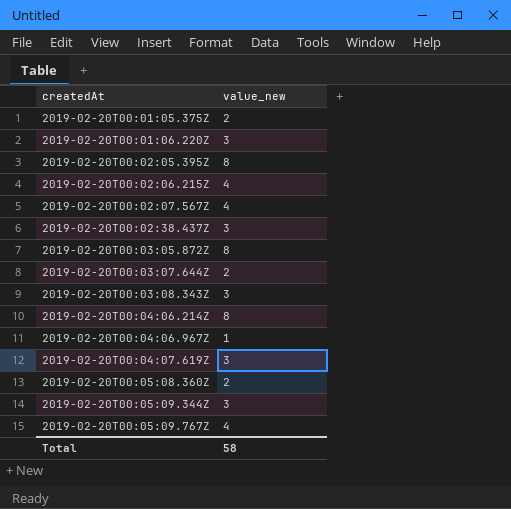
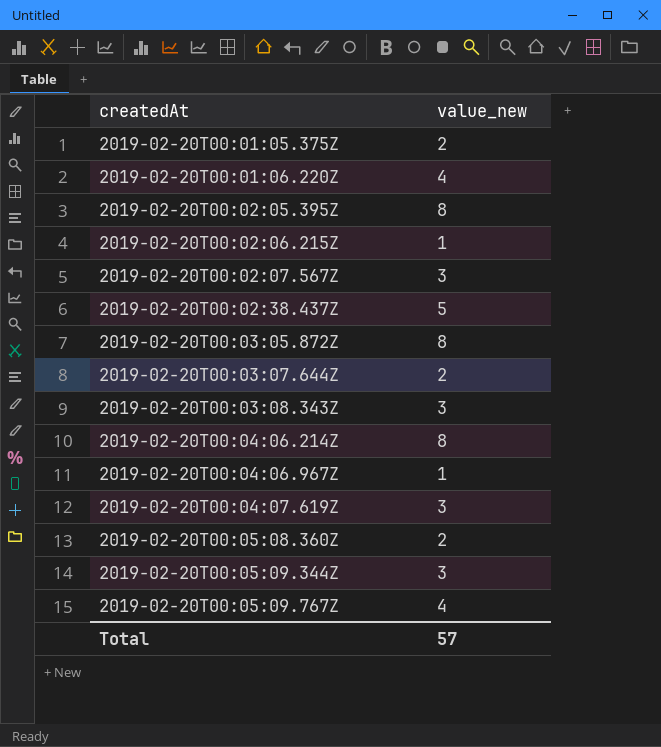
2019-02-20T00:01:06.220Z | value_new: 3 -> 4
2019-02-20T00:02:06.215Z | value_new: 4 -> 1
2019-02-20T00:02:07.567Z | value_new: 4 -> 3
2019-02-20T00:02:38.437Z | value_new: 3 -> 5
Total | value_new: 58 -> 57

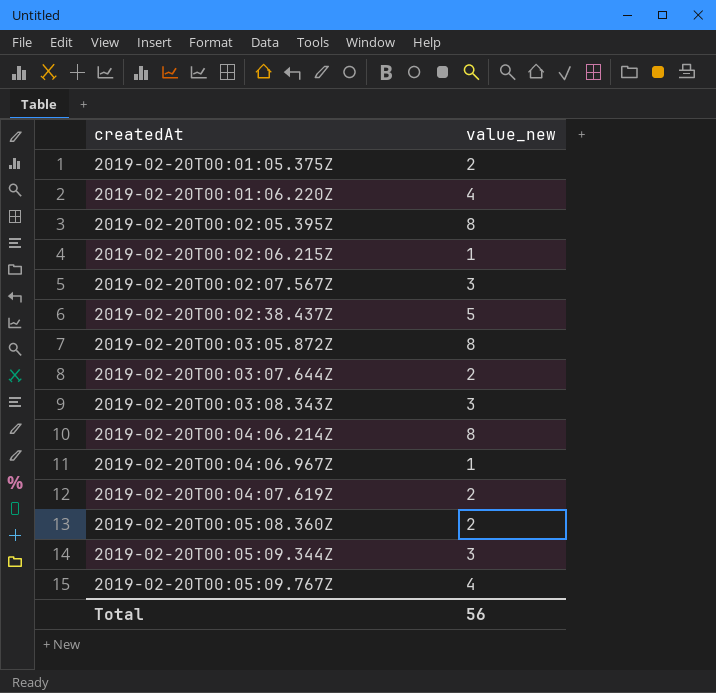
2019-02-20T00:04:07.619Z | value_new: 3 -> 2
Total | value_new: 57 -> 56

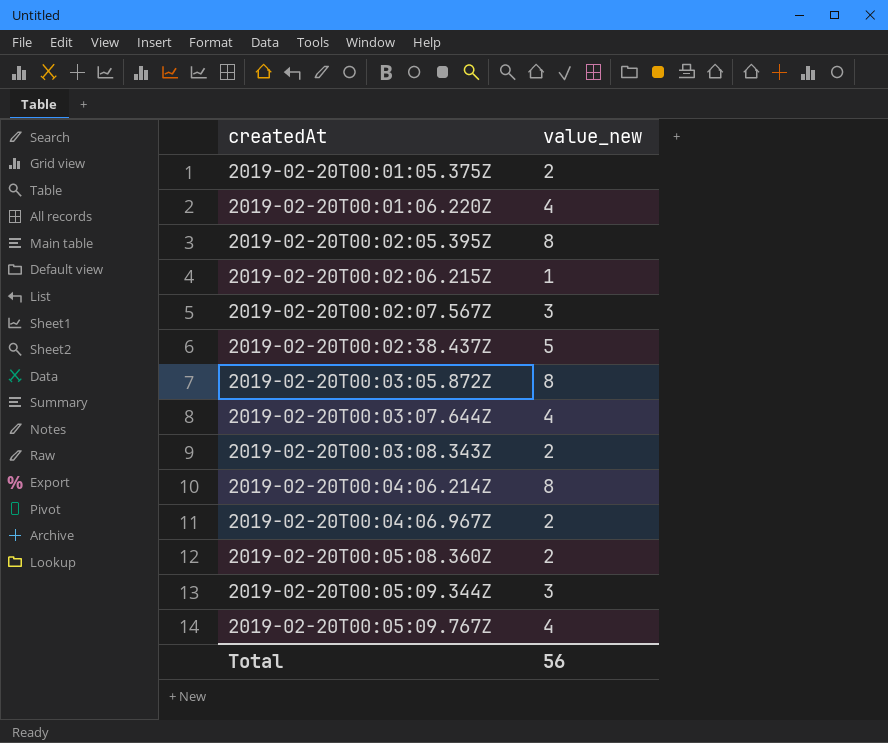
row 2019-02-20T00:04:07.619Z: 2 -> none
2019-02-20T00:03:07.644Z | value_new: 2 -> 4
2019-02-20T00:03:08.343Z | value_new: 3 -> 2
2019-02-20T00:04:06.967Z | value_new: 1 -> 2

